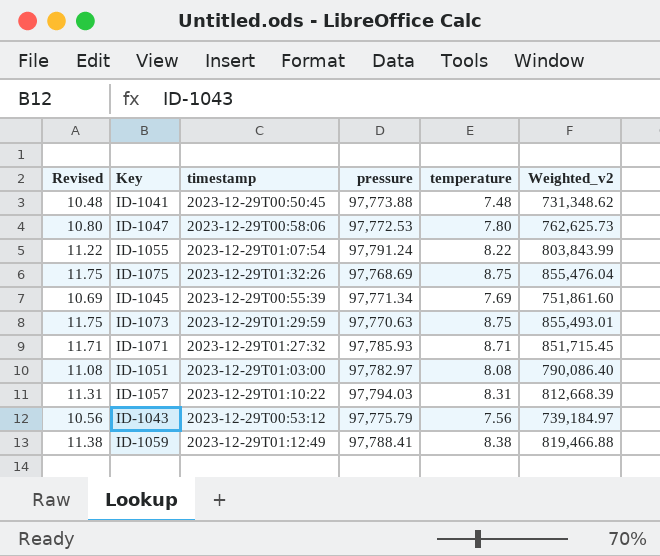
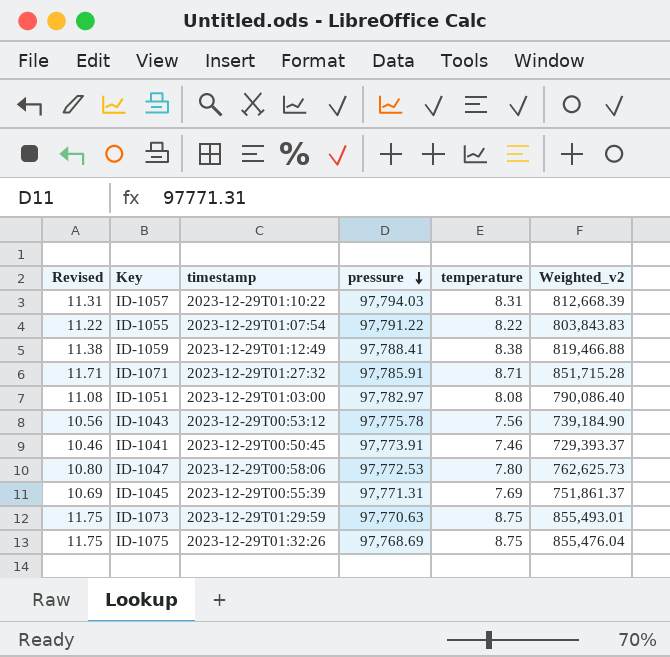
row order: none -> pressure descending
ID-1055 | pressure: 97,791.24 -> 97,791.22
ID-1055 | Weighted_v2: 803,843.99 -> 803,843.83
ID-1071 | pressure: 97,785.93 -> 97,785.91
ID-1071 | Weighted_v2: 851,715.45 -> 851,715.28
ID-1043 | pressure: 97,775.79 -> 97,775.78
ID-1043 | Weighted_v2: 739,184.97 -> 739,184.90
ID-1041 | Revised: 10.48 -> 10.46
ID-1041 | pressure: 97,773.88 -> 97,773.91
ID-1041 | temperature: 7.48 -> 7.46
ID-1041 | Weighted_v2: 731,348.62 -> 729,393.37
ID-1045 | pressure: 97,771.34 -> 97,771.31
ID-1045 | Weighted_v2: 751,861.60 -> 751,861.37

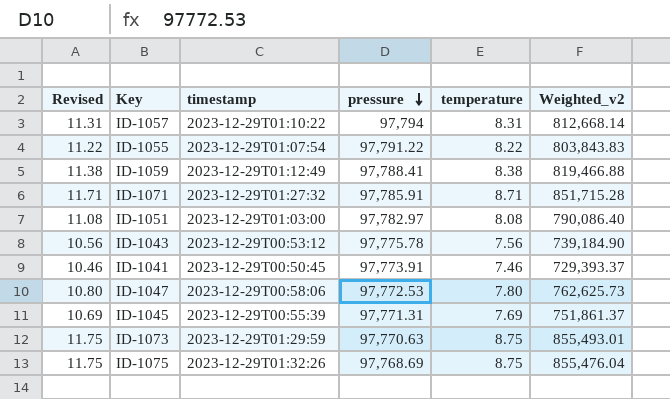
ID-1057 | pressure: 97,794.03 -> 97,794
ID-1057 | Weighted_v2: 812,668.39 -> 812,668.14

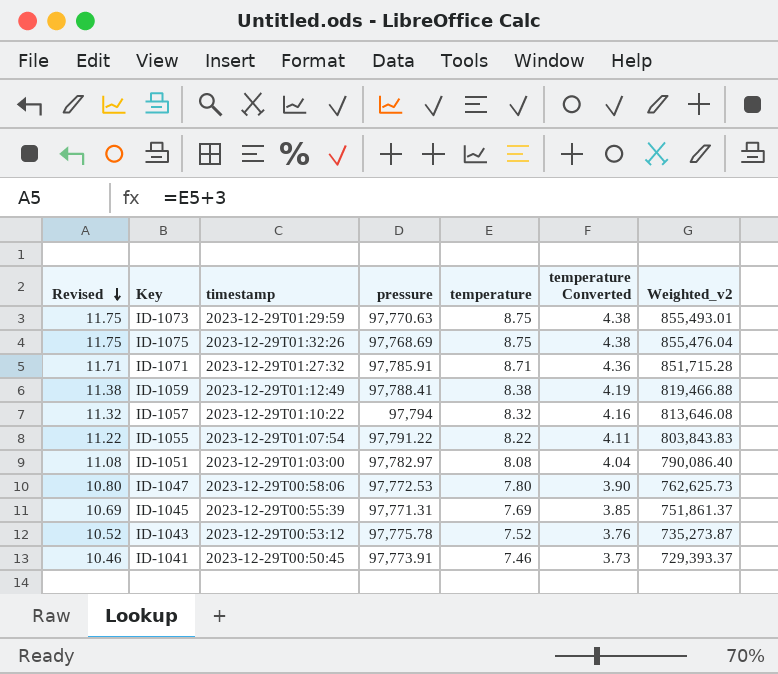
row order: pressure descending -> Revised descending
column temperature Converted | formula: none -> [temperature] * 0.5
ID-1057 | Revised: 11.31 -> 11.32
ID-1057 | temperature: 8.31 -> 8.32
ID-1057 | Weighted_v2: 812,668.14 -> 813,646.08
ID-1043 | Revised: 10.56 -> 10.52
ID-1043 | temperature: 7.56 -> 7.52
ID-1043 | Weighted_v2: 739,184.90 -> 735,273.87

